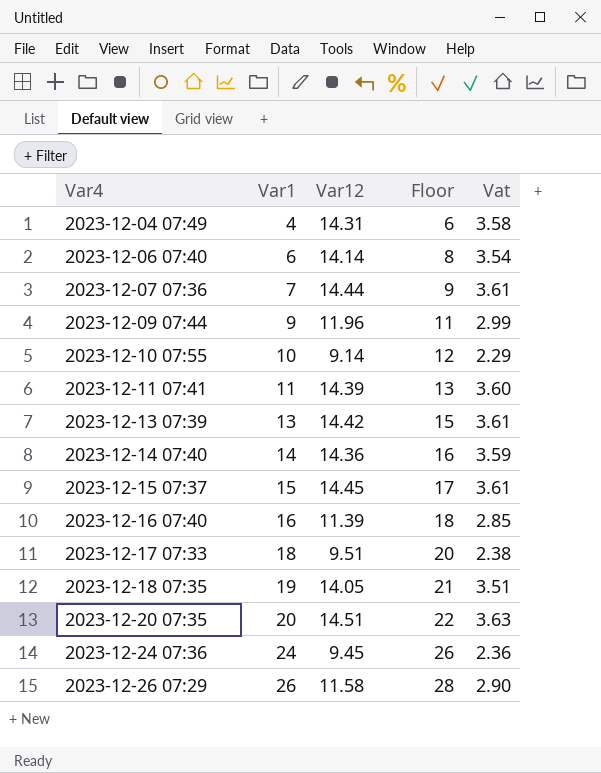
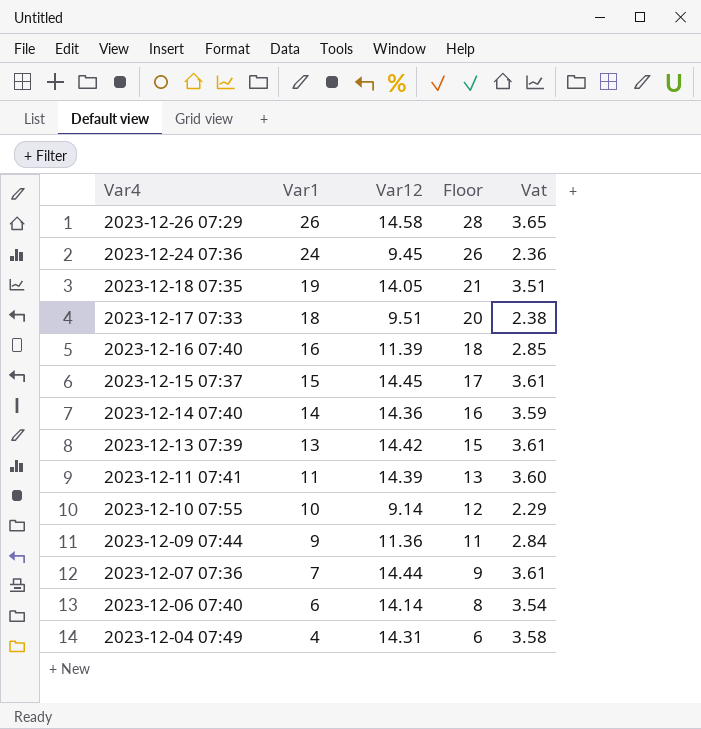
row order: Var4 ascending -> Var4 descending
row 2023-12-20 07:35: 20 | 14.51 | 22 | 3.63 -> none
2023-12-26 07:29 | Var12: 11.58 -> 14.58
2023-12-26 07:29 | Vat: 2.90 -> 3.65
2023-12-09 07:44 | Var12: 11.96 -> 11.36
2023-12-09 07:44 | Vat: 2.99 -> 2.84

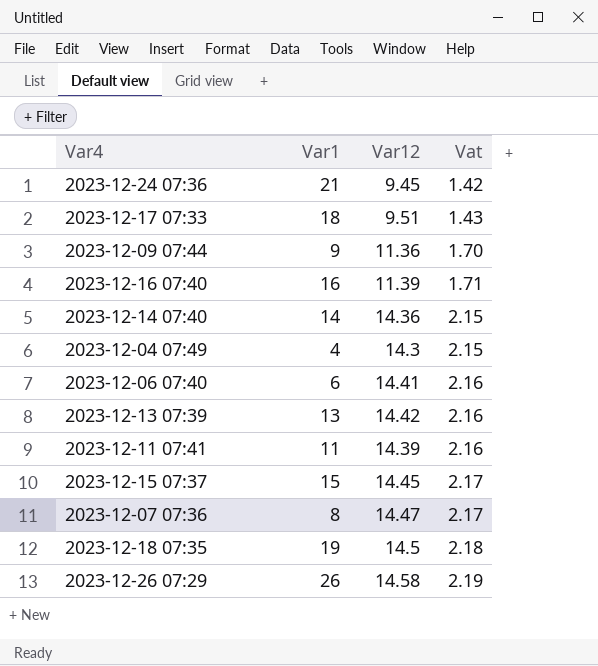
row order: Var4 descending -> Vat ascending
column Floor | formula: [Var1] + 2 -> none
column Vat | formula: [Var12] * 0.25 -> [Var12] * 0.15
row 2023-12-10 07:55: 10 | 9.14 | 12 | 2.29 -> none
2023-12-24 07:36 | Var1: 24 -> 21
2023-12-04 07:49 | Var12: 14.31 -> 14.3
2023-12-06 07:40 | Var12: 14.14 -> 14.41
2023-12-07 07:36 | Var1: 7 -> 8
2023-12-07 07:36 | Var12: 14.44 -> 14.47
2023-12-18 07:35 | Var12: 14.05 -> 14.5

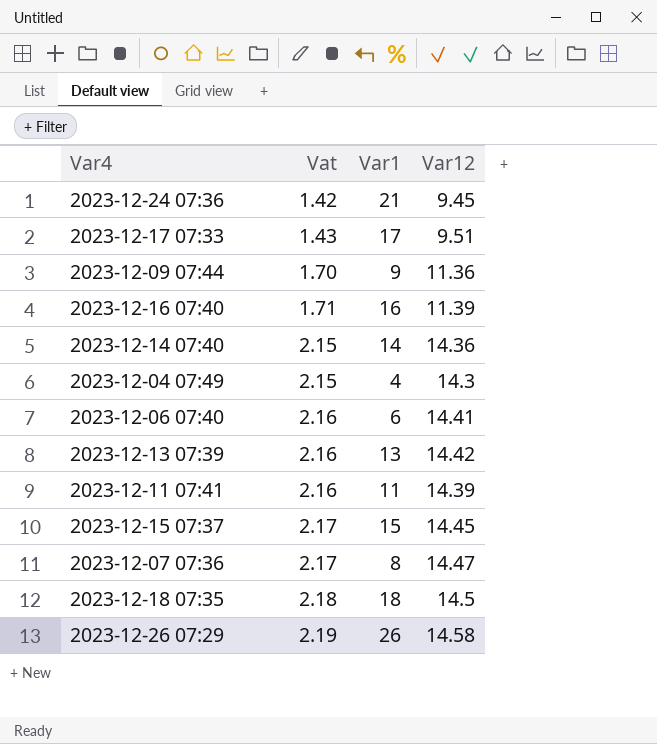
column Vat | position: 4 -> 2
2023-12-17 07:33 | Var1: 18 -> 17
2023-12-18 07:35 | Var1: 19 -> 18

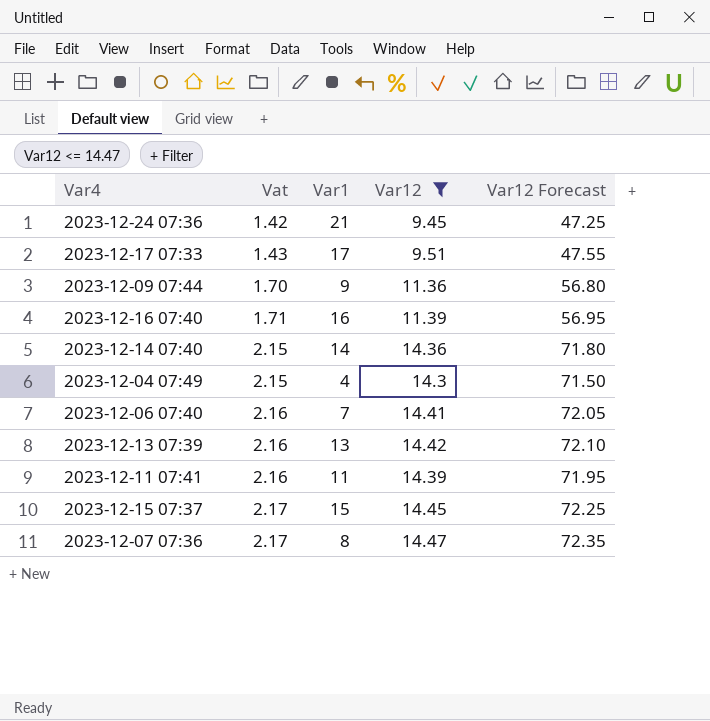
filter: none -> Var12 <= 14.47
column Var12 Forecast | formula: none -> [Var12] * 5
2023-12-06 07:40 | Var1: 6 -> 7

